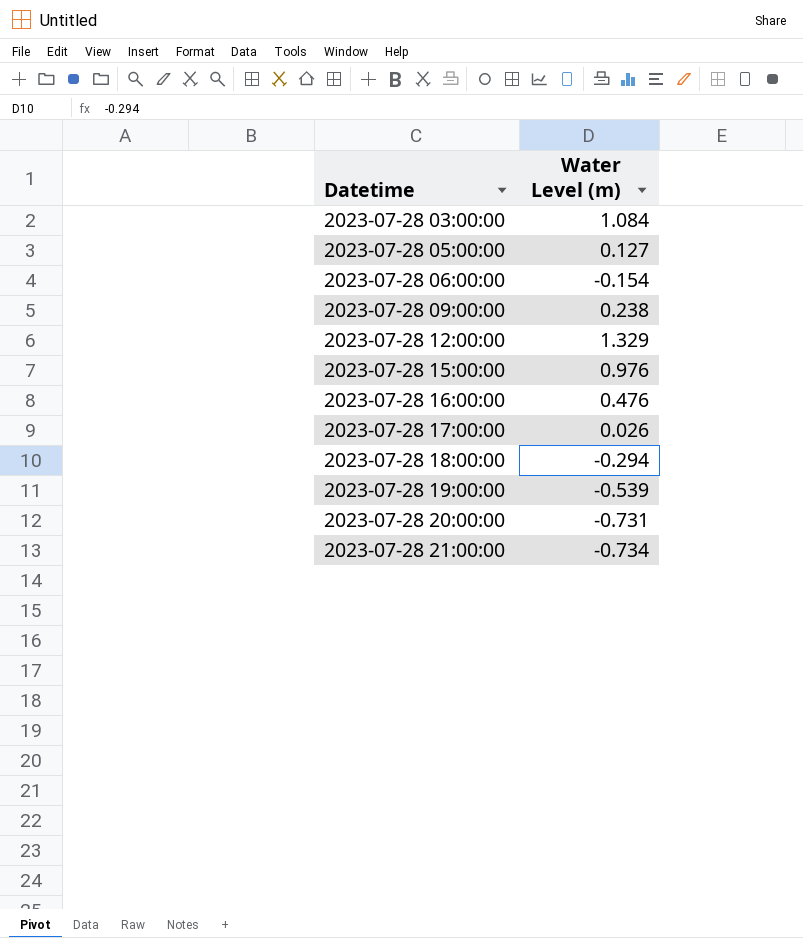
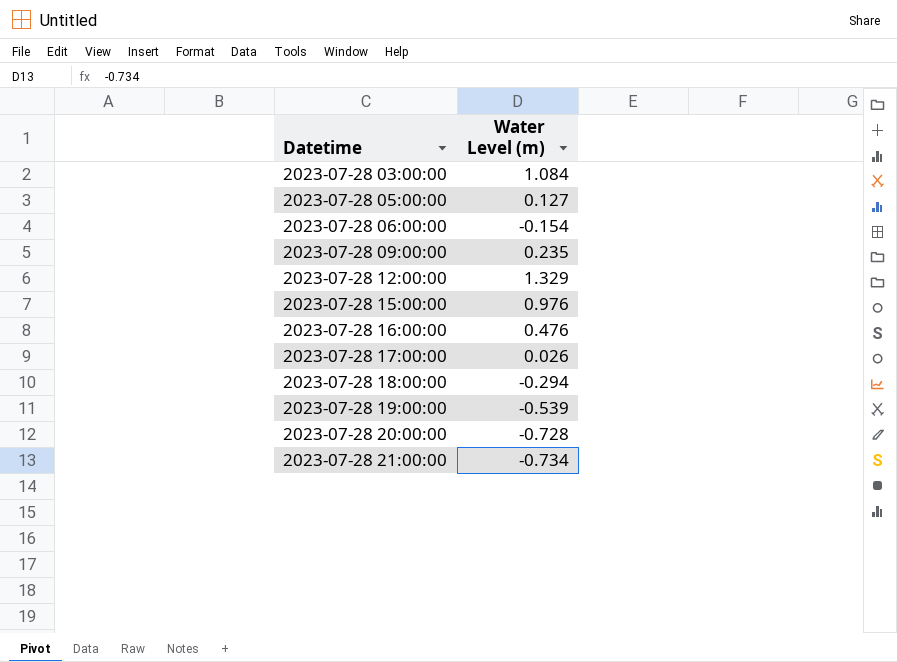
2023-07-28 09:00:00 | Water Level (m): 0.238 -> 0.235
2023-07-28 20:00:00 | Water Level (m): -0.731 -> -0.728

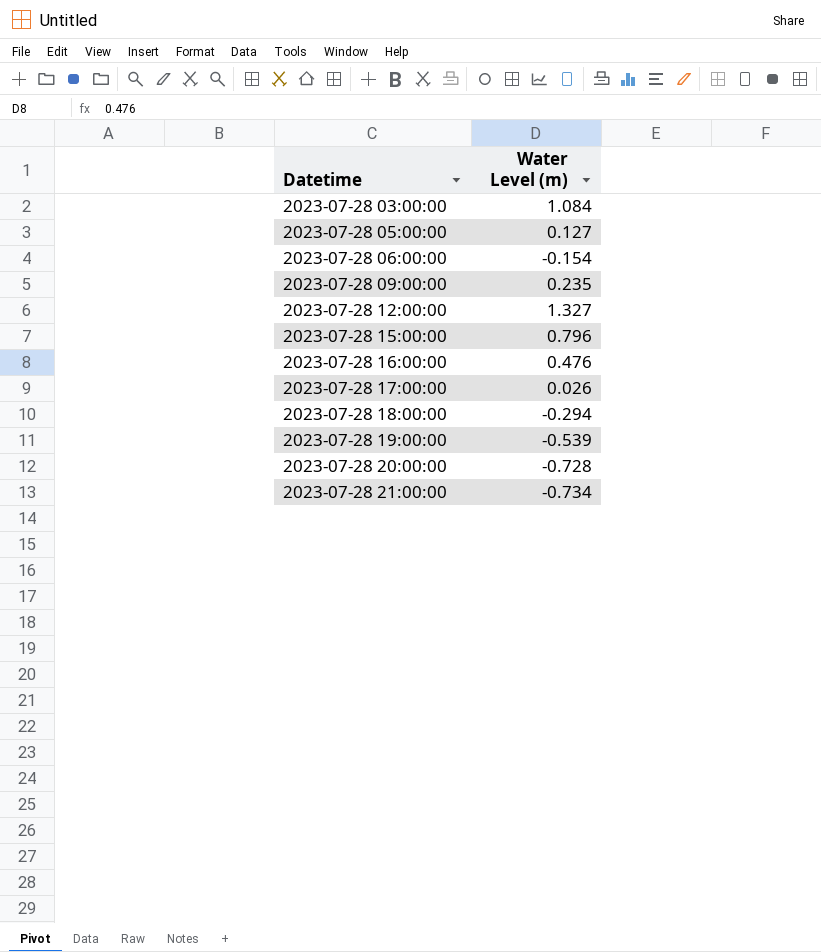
2023-07-28 12:00:00 | Water Level (m): 1.329 -> 1.327
2023-07-28 15:00:00 | Water Level (m): 0.976 -> 0.796

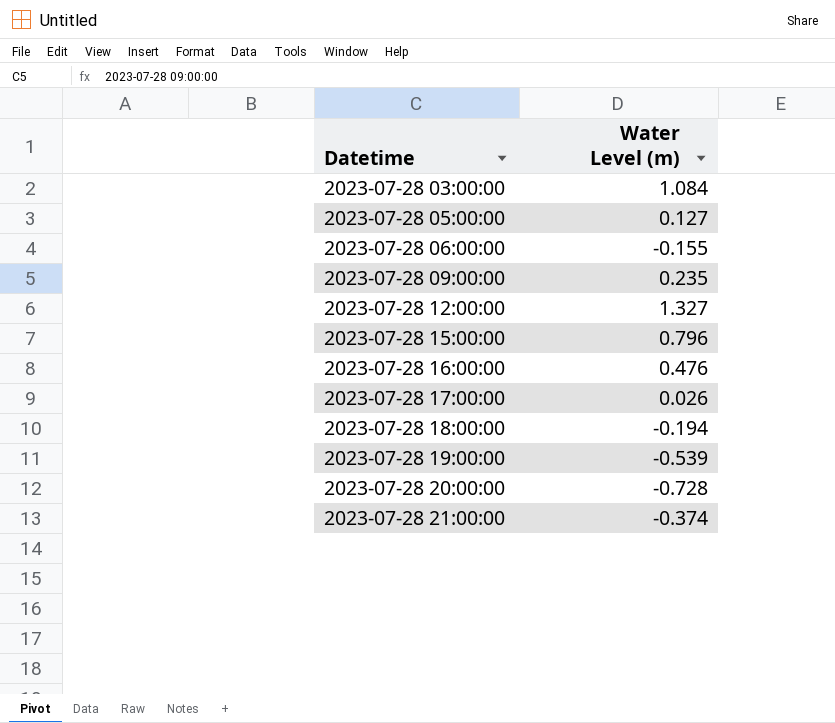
2023-07-28 06:00:00 | Water Level (m): -0.154 -> -0.155
2023-07-28 18:00:00 | Water Level (m): -0.294 -> -0.194
2023-07-28 21:00:00 | Water Level (m): -0.734 -> -0.374

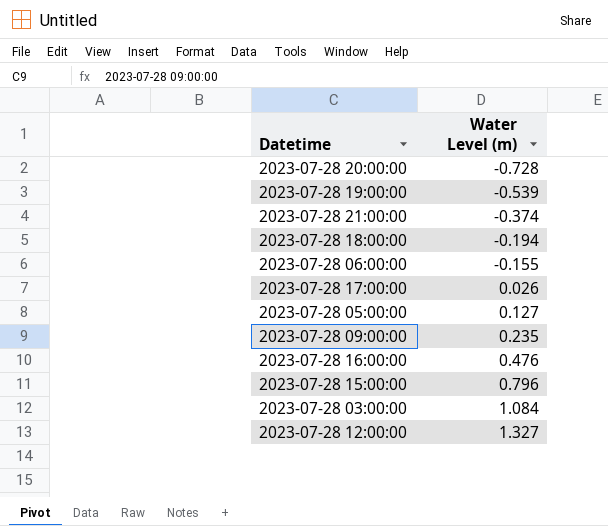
row order: Datetime ascending -> Water Level (m) ascending

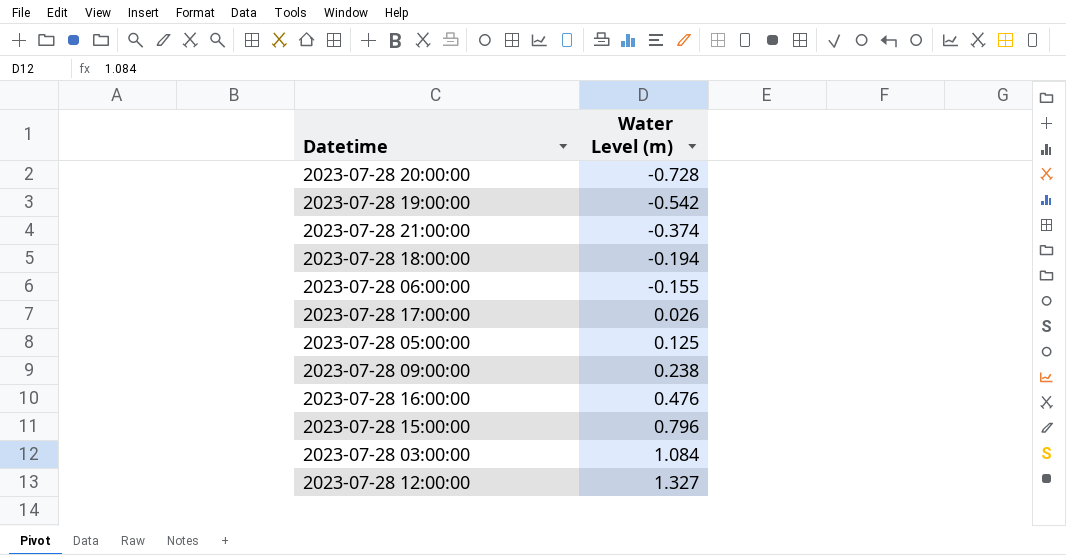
2023-07-28 19:00:00 | Water Level (m): -0.539 -> -0.542
2023-07-28 05:00:00 | Water Level (m): 0.127 -> 0.125
2023-07-28 09:00:00 | Water Level (m): 0.235 -> 0.238

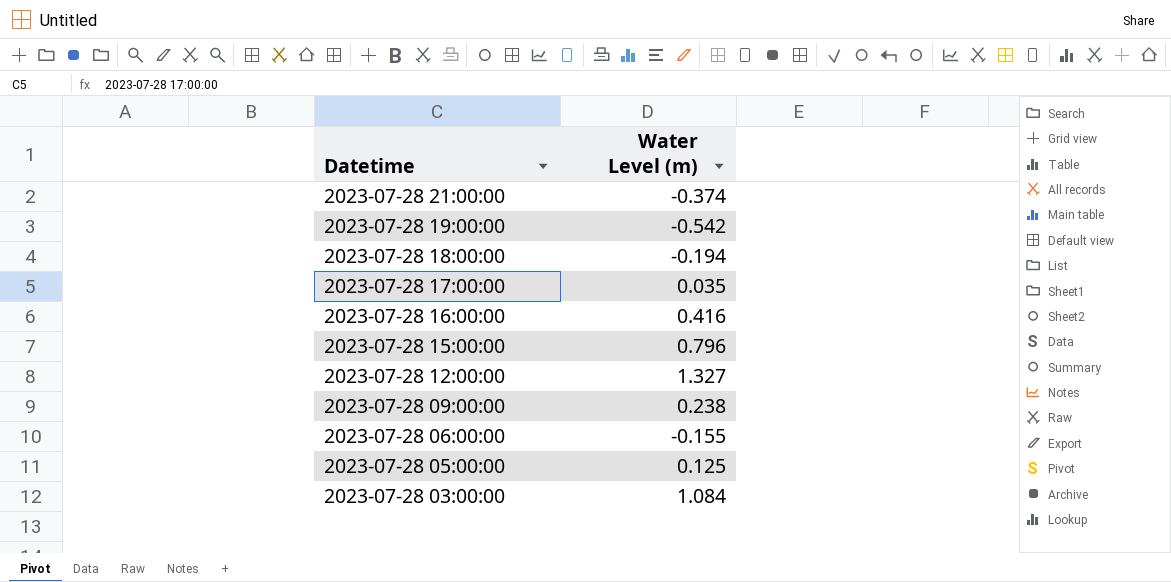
row order: Water Level (m) ascending -> Datetime descending
row 2023-07-28 20:00:00: -0.728 -> none
2023-07-28 17:00:00 | Water Level (m): 0.026 -> 0.035
2023-07-28 16:00:00 | Water Level (m): 0.476 -> 0.416

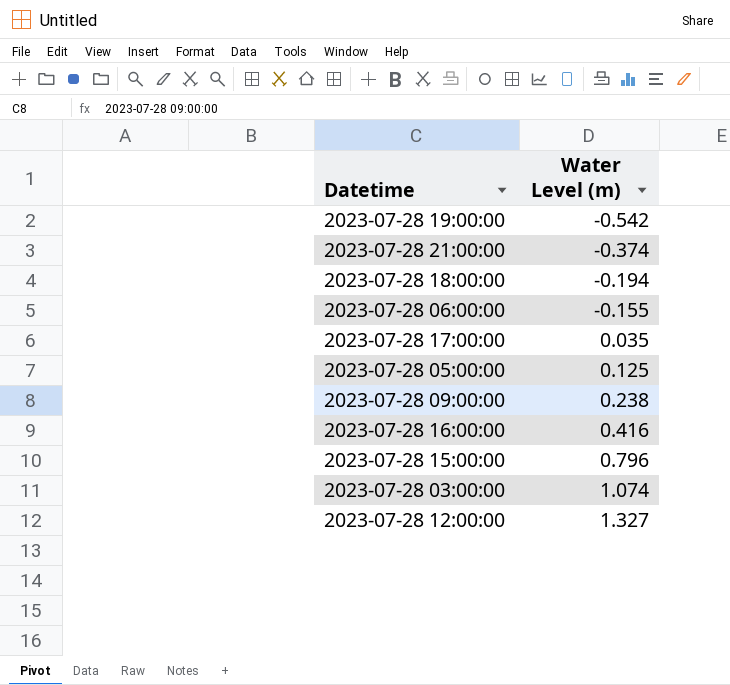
row order: Datetime descending -> Water Level (m) ascending
2023-07-28 03:00:00 | Water Level (m): 1.084 -> 1.074

